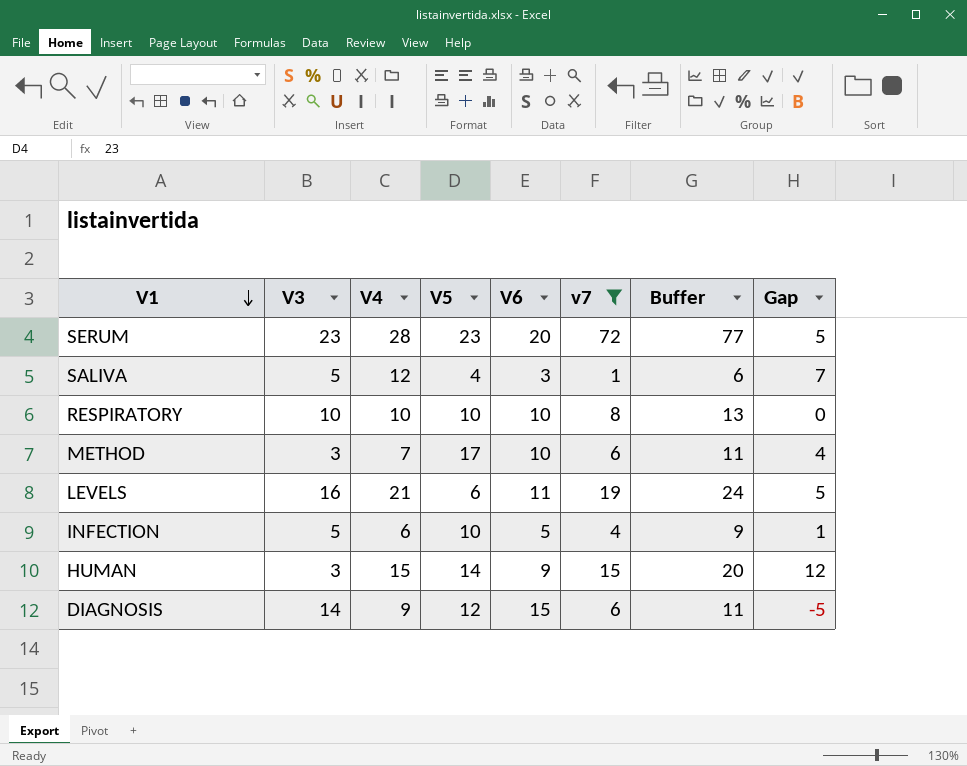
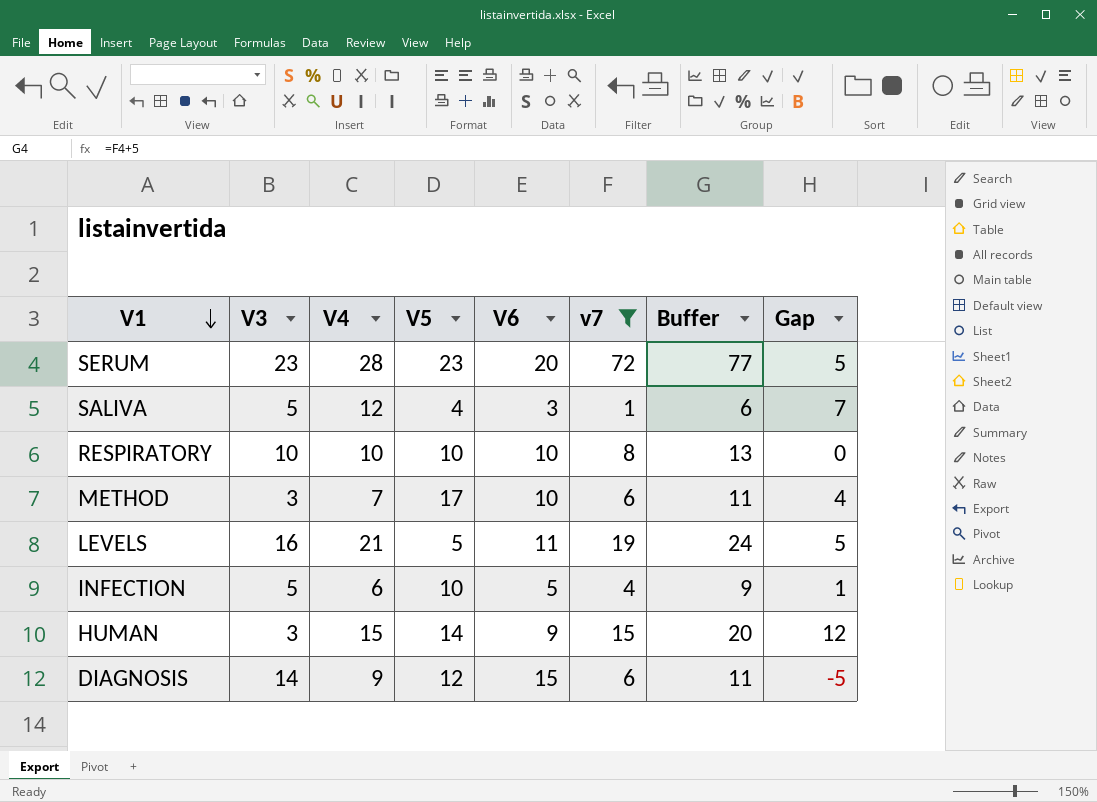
LEVELS | V5: 6 -> 5

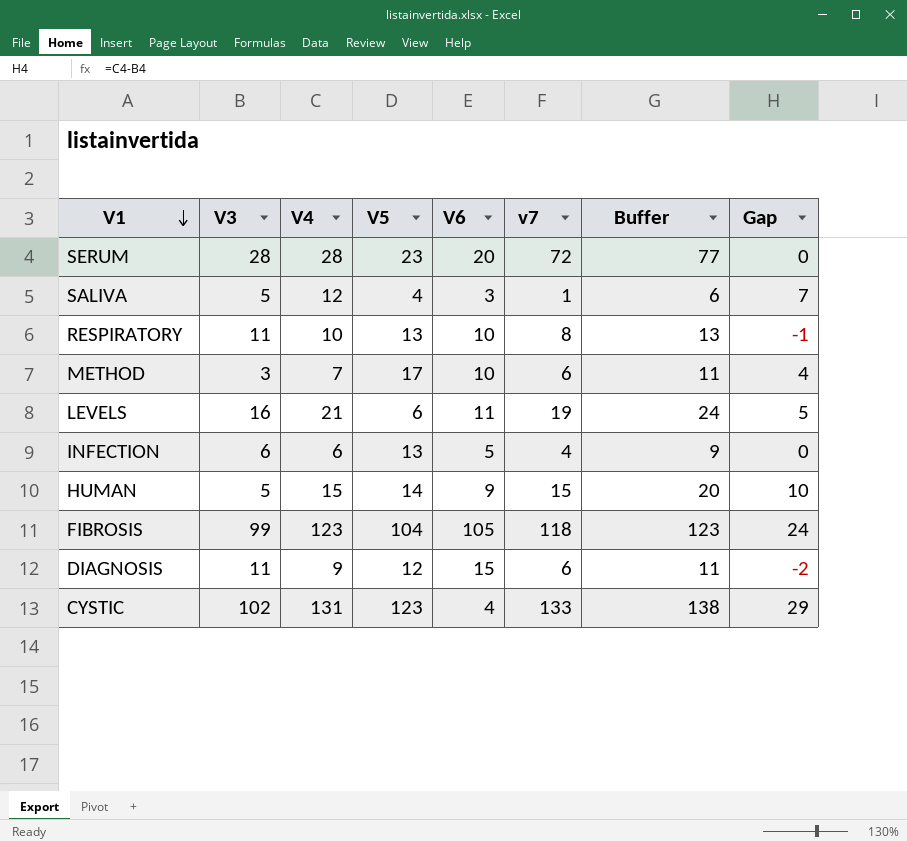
filter: v7 <= 72 -> none
SERUM | V3: 23 -> 28
SERUM | Gap: 5 -> 0
RESPIRATORY | V3: 10 -> 11
RESPIRATORY | V5: 10 -> 13
RESPIRATORY | Gap: 0 -> -1
LEVELS | V5: 5 -> 6
INFECTION | V3: 5 -> 6
INFECTION | V5: 10 -> 13
INFECTION | Gap: 1 -> 0
HUMAN | V3: 3 -> 5
HUMAN | Gap: 12 -> 10
DIAGNOSIS | V3: 14 -> 11
DIAGNOSIS | Gap: -5 -> -2

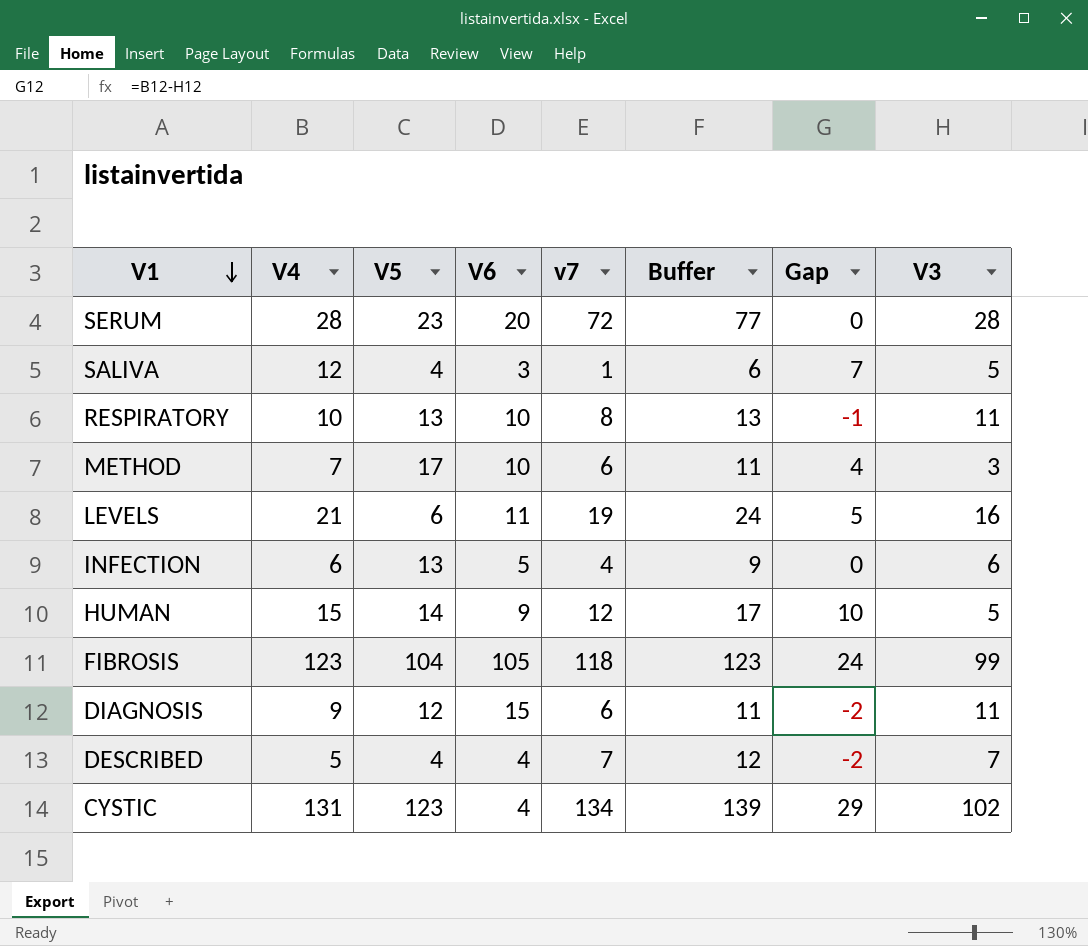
column V3 | position: 2 -> 8
HUMAN | v7: 15 -> 12
HUMAN | Buffer: 20 -> 17
row DESCRIBED: none -> 5 | 4 | 4 | 7 | 12 | -2 | 7
CYSTIC | v7: 133 -> 134
CYSTIC | Buffer: 138 -> 139

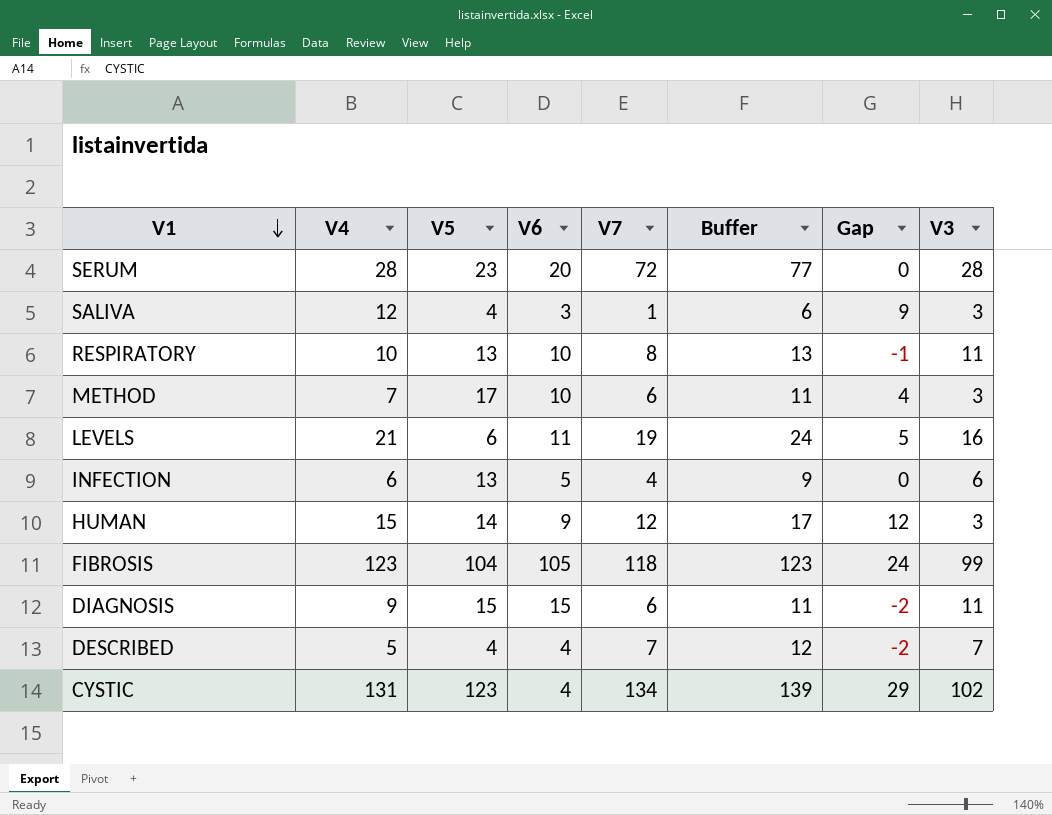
column name: v7 -> V7
SALIVA | Gap: 7 -> 9
SALIVA | V3: 5 -> 3
HUMAN | Gap: 10 -> 12
HUMAN | V3: 5 -> 3
DIAGNOSIS | V5: 12 -> 15

